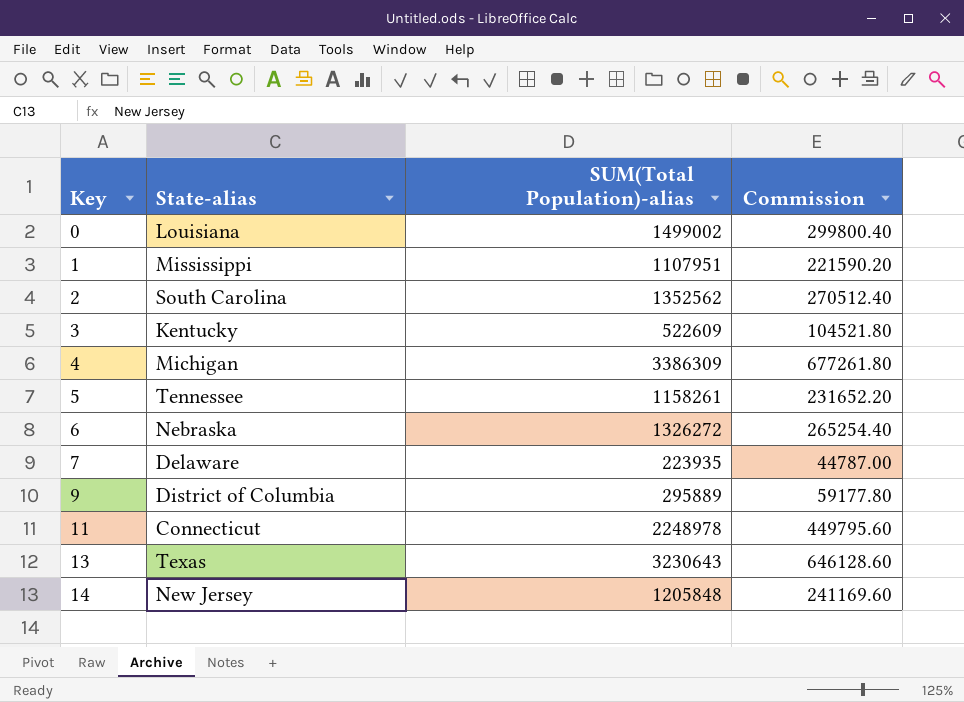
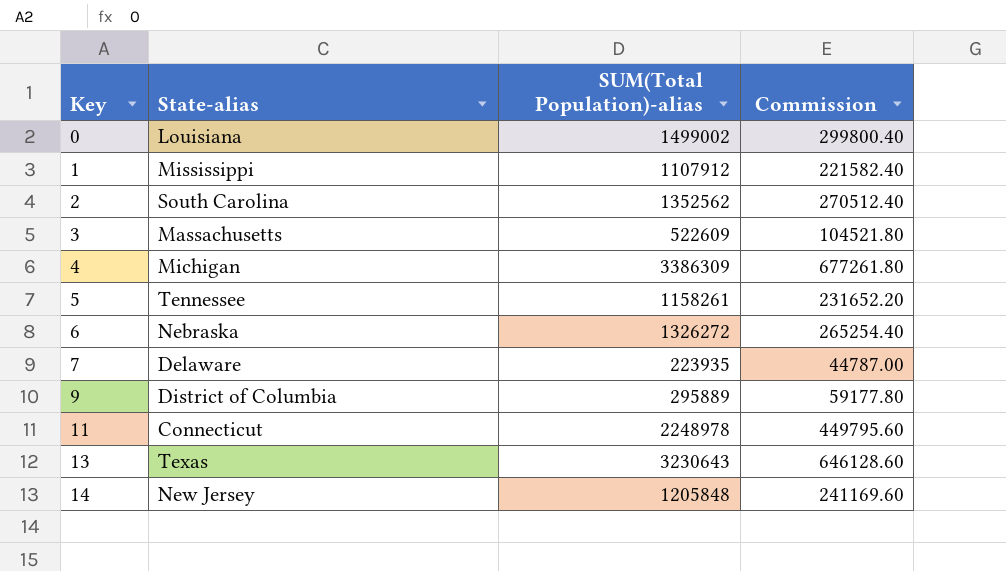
1 | SUM(Total Population)-alias: 1107951 -> 1107912
1 | Commission: 221590.20 -> 221582.40
3 | State-alias: Kentucky -> Massachusetts

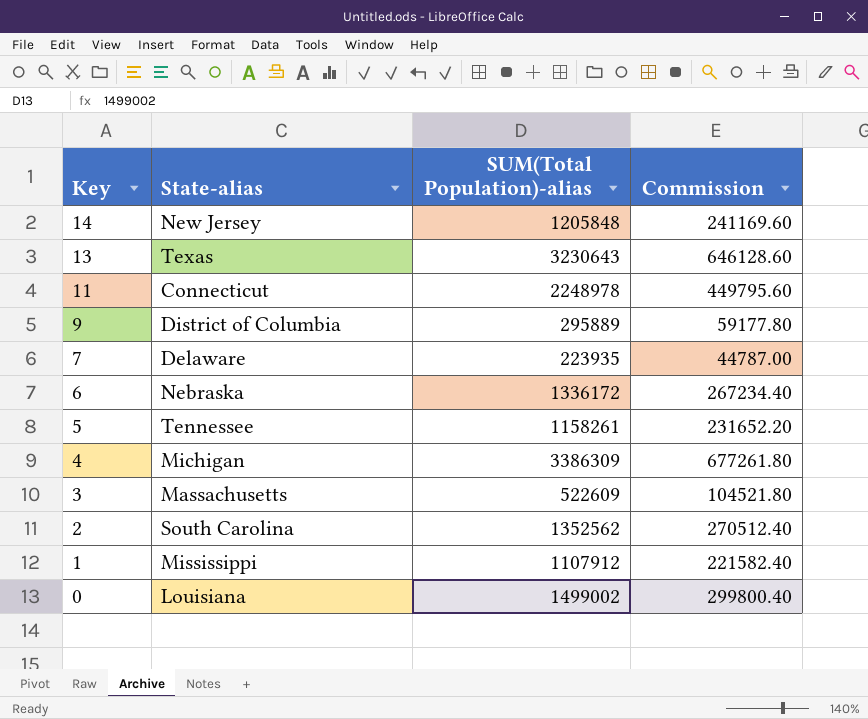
row order: Key ascending -> Key descending
6 | SUM(Total Population)-alias: 1326272 -> 1336172
6 | Commission: 265254.40 -> 267234.40

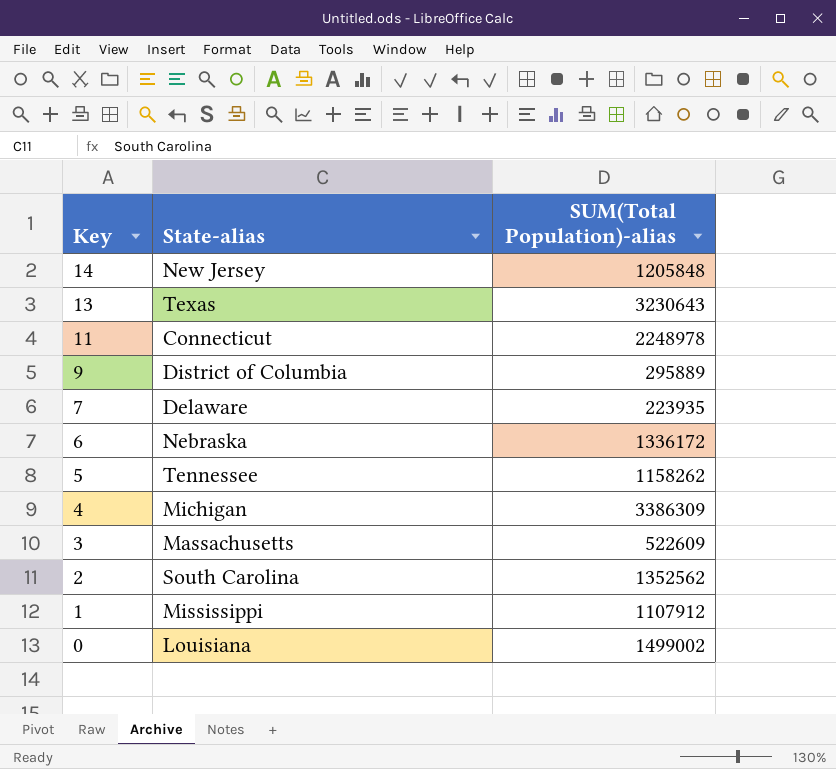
column Commission | formula: [SUM(Total Population)-alias] * 0.2 -> none
5 | SUM(Total Population)-alias: 1158261 -> 1158262

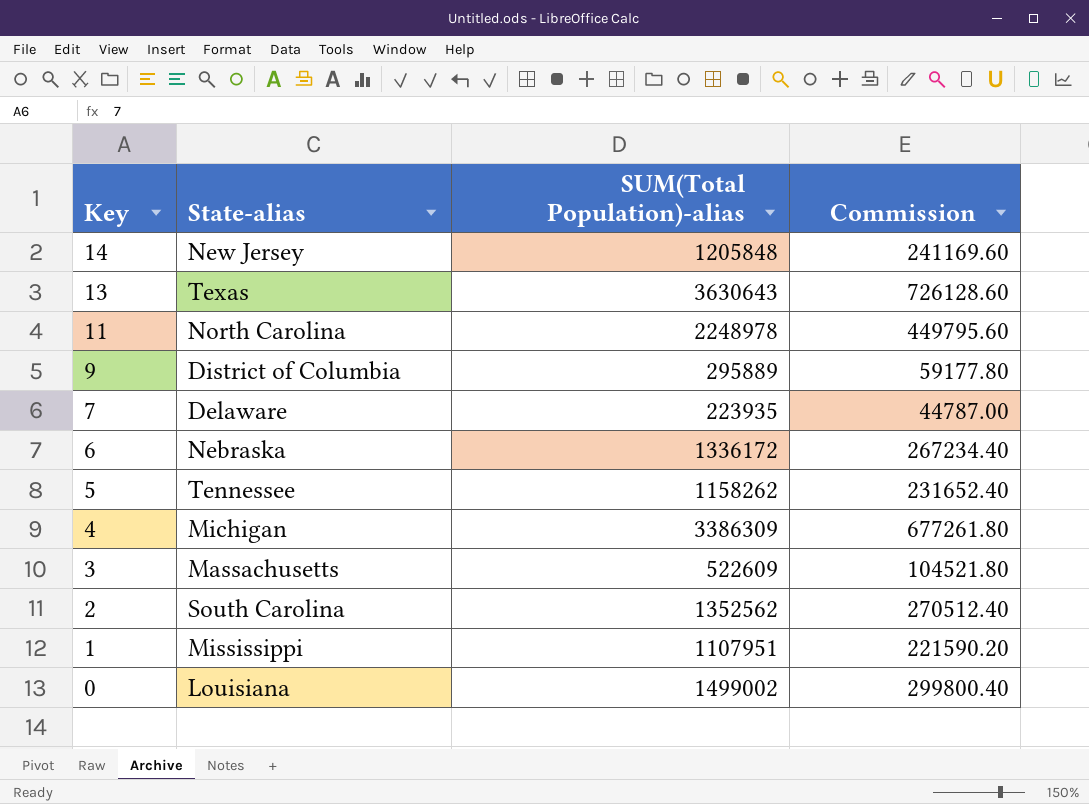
column Commission | formula: none -> [SUM(Total Population)-alias] * 0.2
13 | SUM(Total Population)-alias: 3230643 -> 3630643
11 | State-alias: Connecticut -> North Carolina
1 | SUM(Total Population)-alias: 1107912 -> 1107951

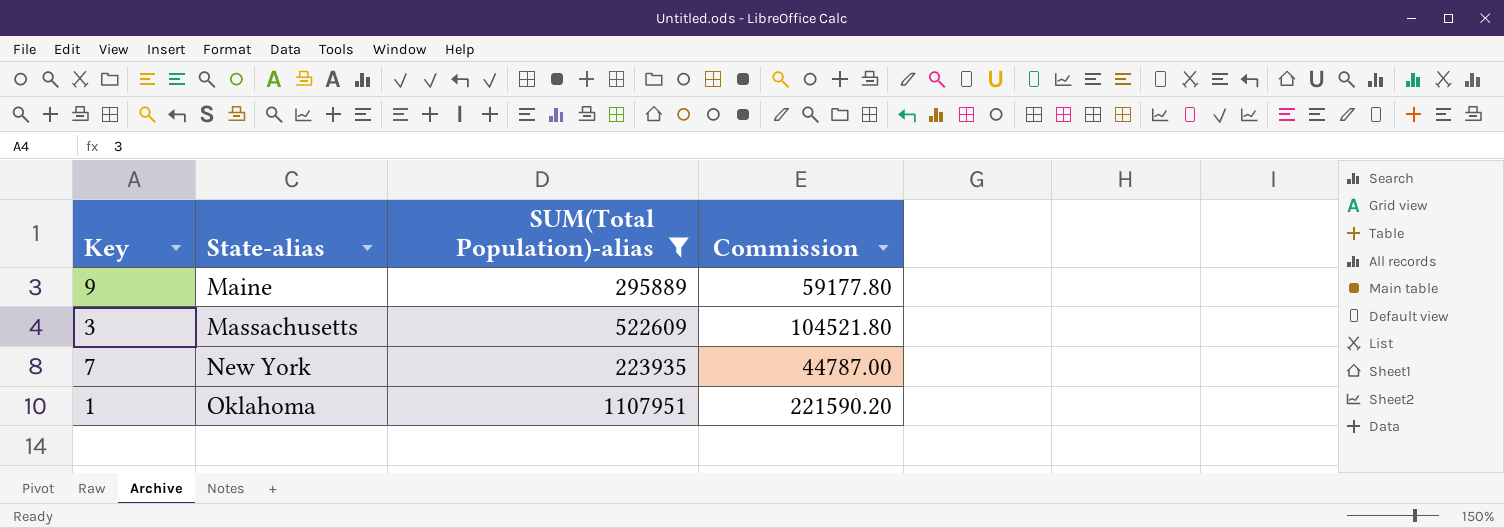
filter: none -> SUM(Total Population)-alias <= 1107951
row order: Key descending -> State-alias ascending
9 | State-alias: District of Columbia -> Maine
7 | State-alias: Delaware -> New York
1 | State-alias: Mississippi -> Oklahoma

